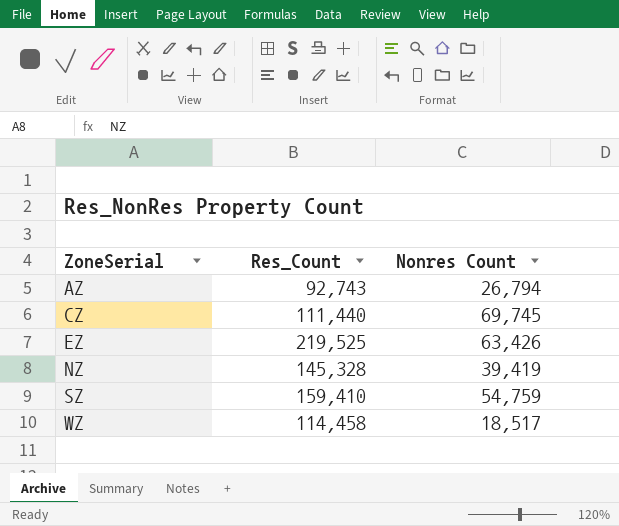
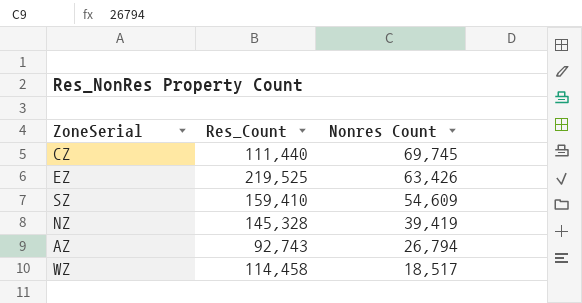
row order: ZoneSerial ascending -> Nonres Count descending
SZ | Nonres Count: 54,759 -> 54,609

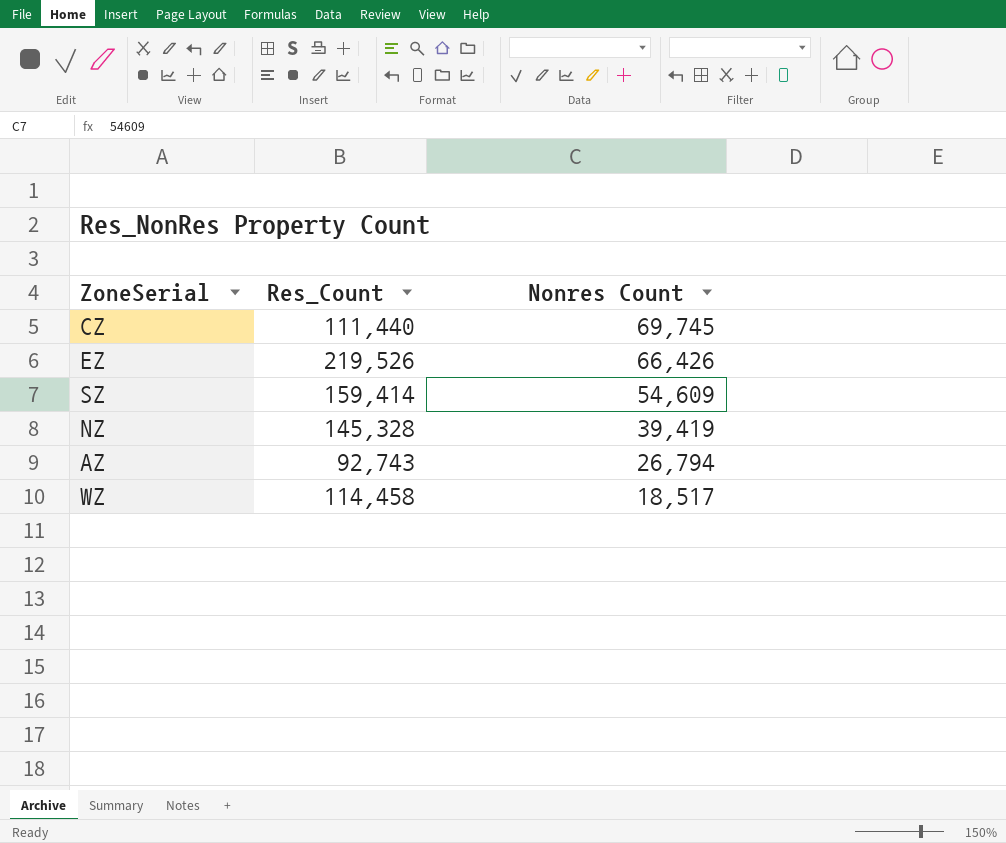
EZ | Res_Count: 219,525 -> 219,526
EZ | Nonres Count: 63,426 -> 66,426
SZ | Res_Count: 159,410 -> 159,414

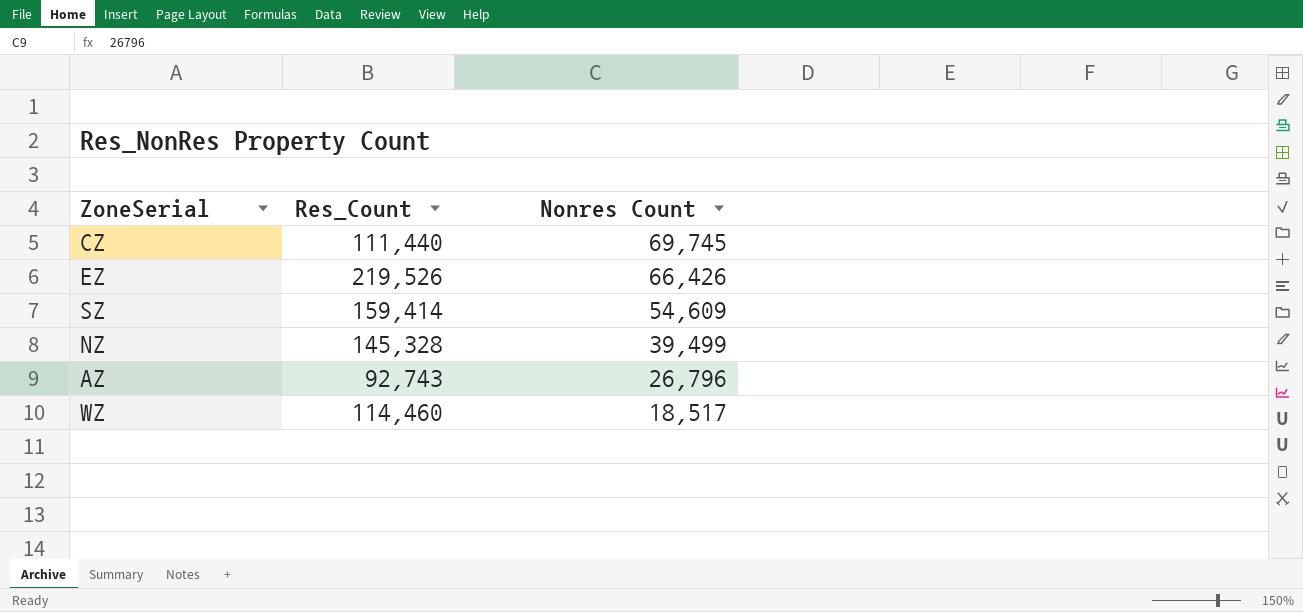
NZ | Nonres Count: 39,419 -> 39,499
AZ | Nonres Count: 26,794 -> 26,796
WZ | Res_Count: 114,458 -> 114,460

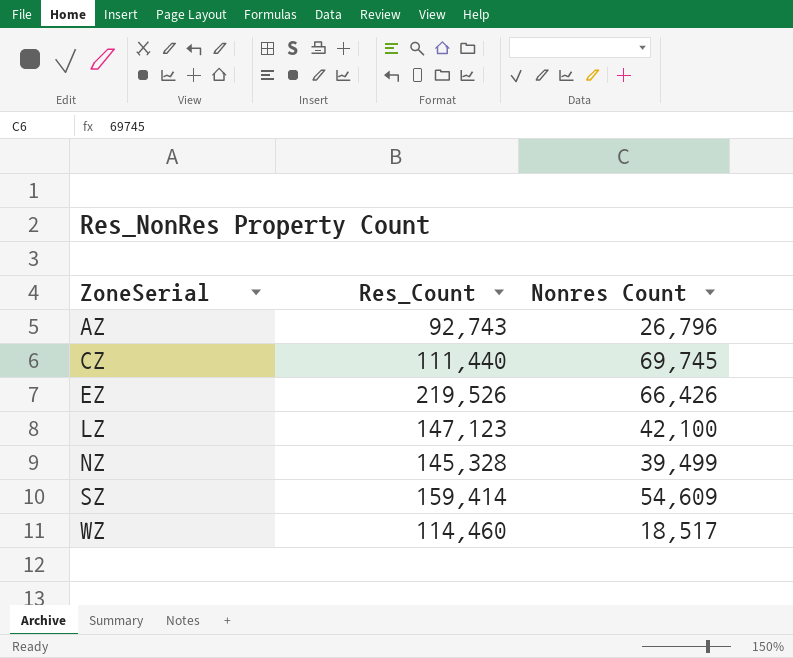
row order: Nonres Count descending -> ZoneSerial ascending
row LZ: none -> 147,123 | 42,100

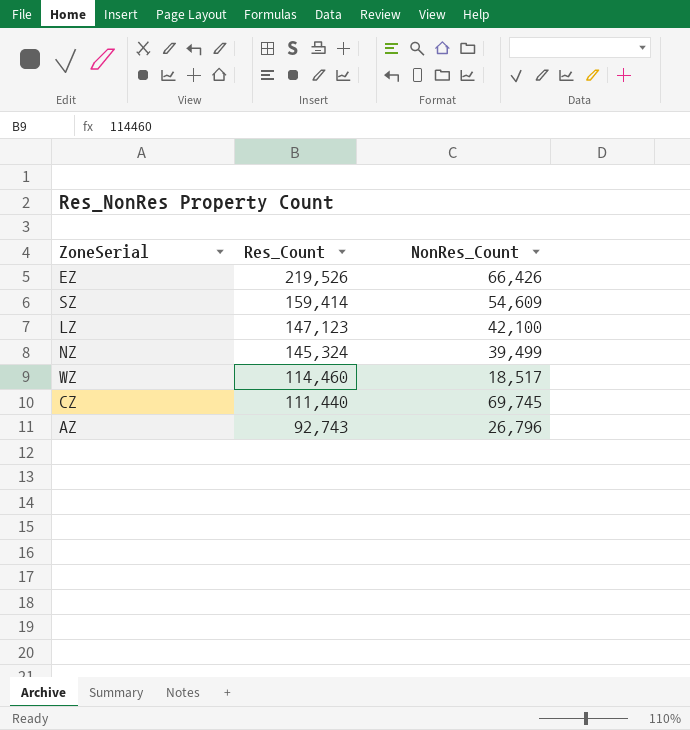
row order: ZoneSerial ascending -> Res_Count descending
column name: Nonres Count -> NonRes_Count
NZ | Res_Count: 145,328 -> 145,324

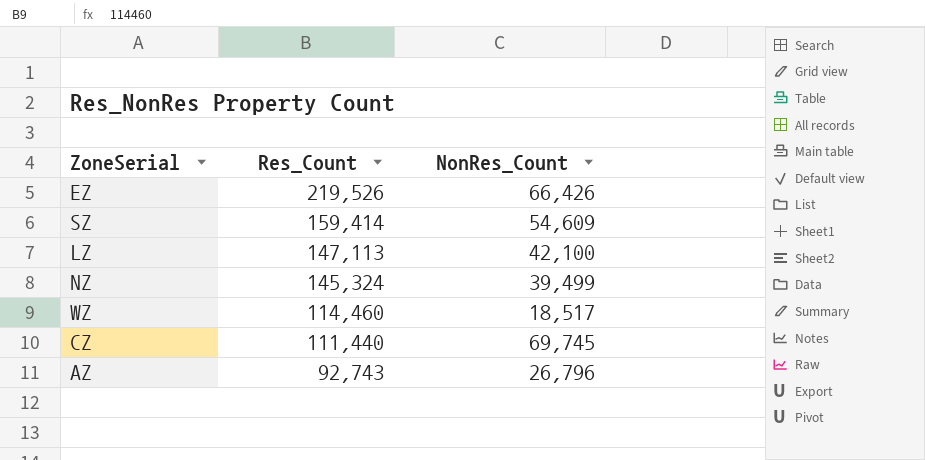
LZ | Res_Count: 147,123 -> 147,113

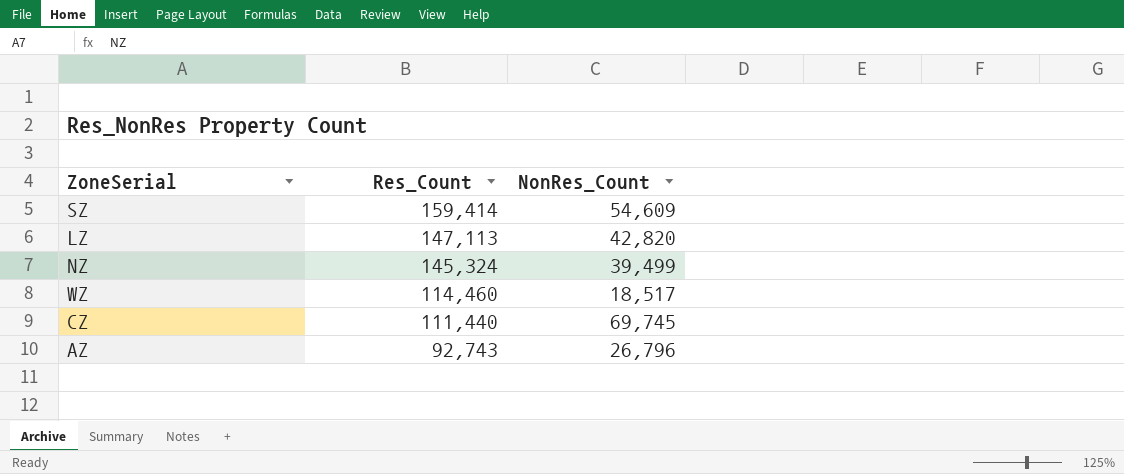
row EZ: 219,526 | 66,426 -> none
LZ | NonRes_Count: 42,100 -> 42,820

